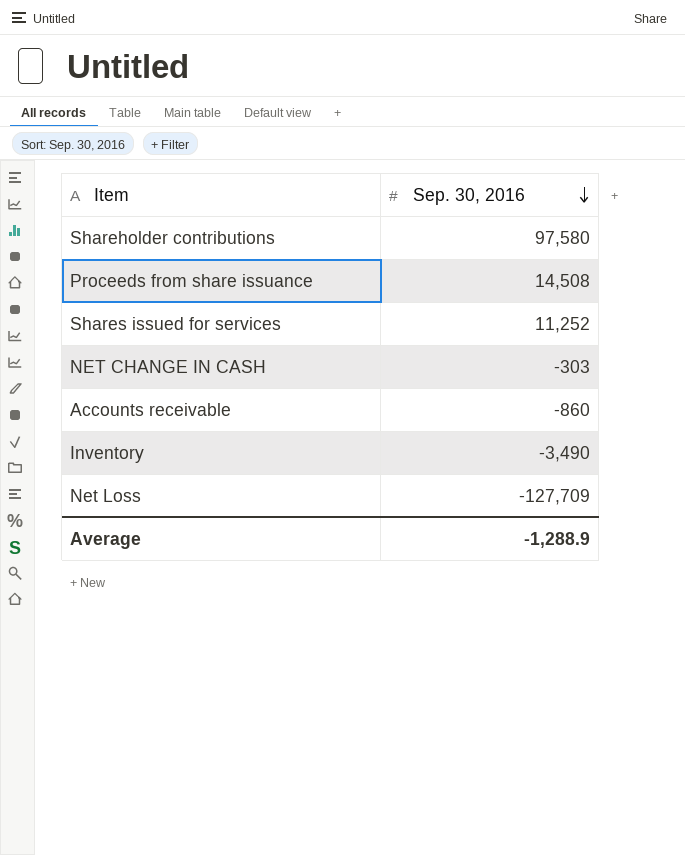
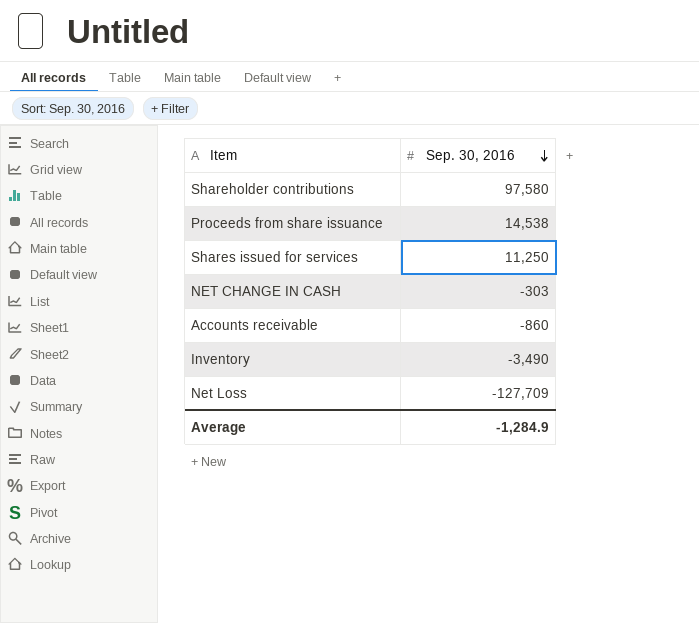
Proceeds from share issuance | Sep. 30, 2016: 14,508 -> 14,538
Shares issued for services | Sep. 30, 2016: 11,252 -> 11,250
Average | Sep. 30, 2016: -1,288.9 -> -1,284.9

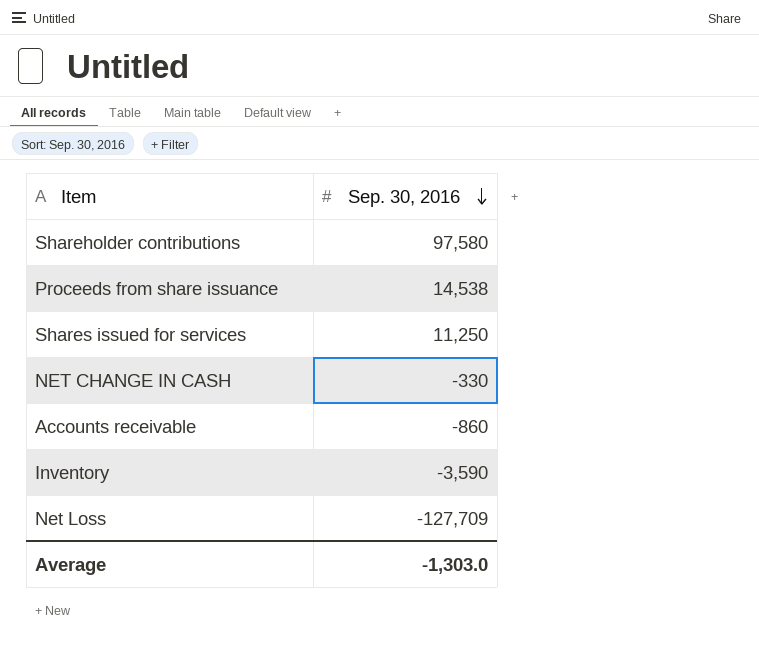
NET CHANGE IN CASH | Sep. 30, 2016: -303 -> -330
Inventory | Sep. 30, 2016: -3,490 -> -3,590
Average | Sep. 30, 2016: -1,284.9 -> -1,303.0

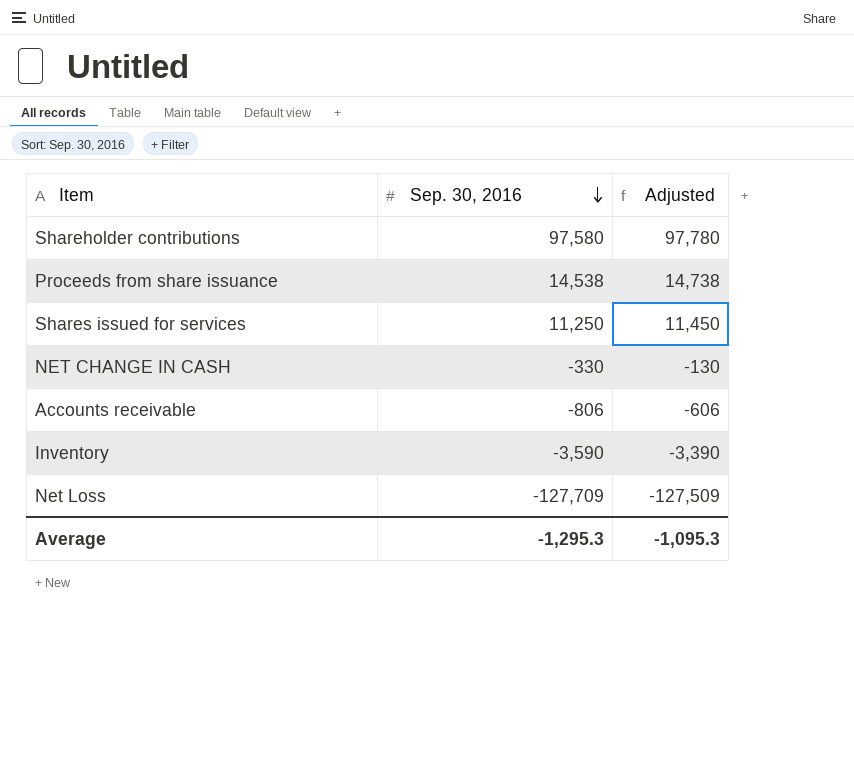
column Adjusted | formula: none -> [Sep. 30, 2016] + 200
Accounts receivable | Sep. 30, 2016: -860 -> -806
Average | Sep. 30, 2016: -1,303.0 -> -1,295.3

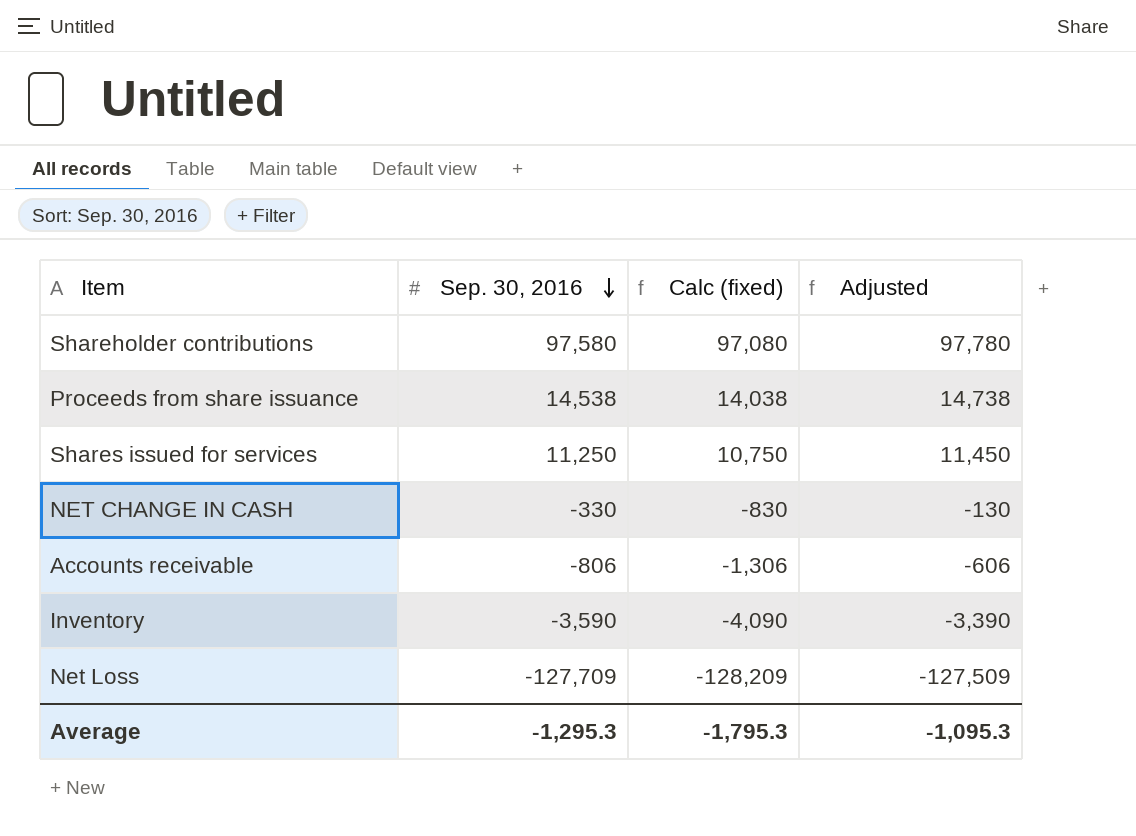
column Calc (fixed) | formula: none -> [Sep. 30, 2016] - 500

